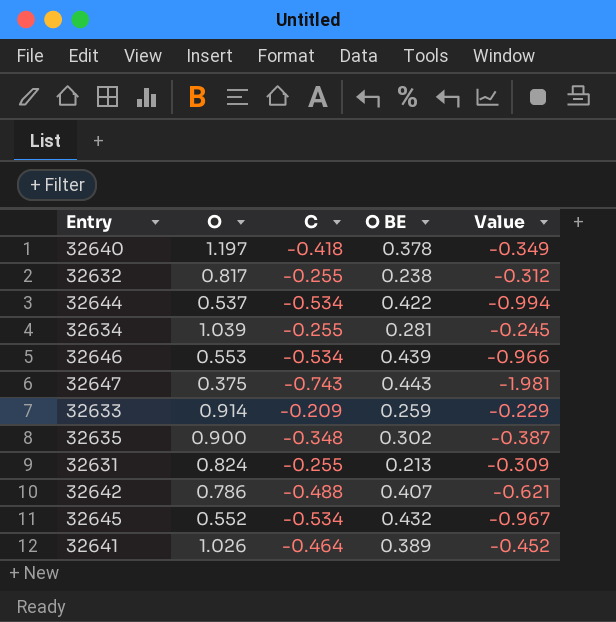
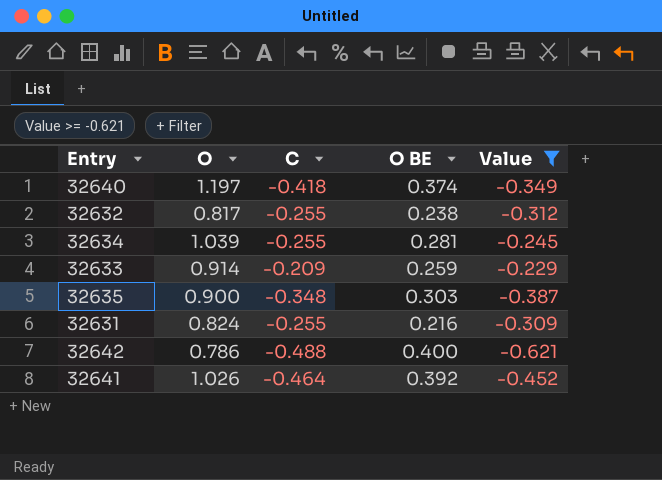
filter: none -> Value >= -0.621
32640 | O BE: 0.378 -> 0.374
32635 | O BE: 0.302 -> 0.303
32631 | O BE: 0.213 -> 0.216
32642 | O BE: 0.407 -> 0.400
32641 | O BE: 0.389 -> 0.392

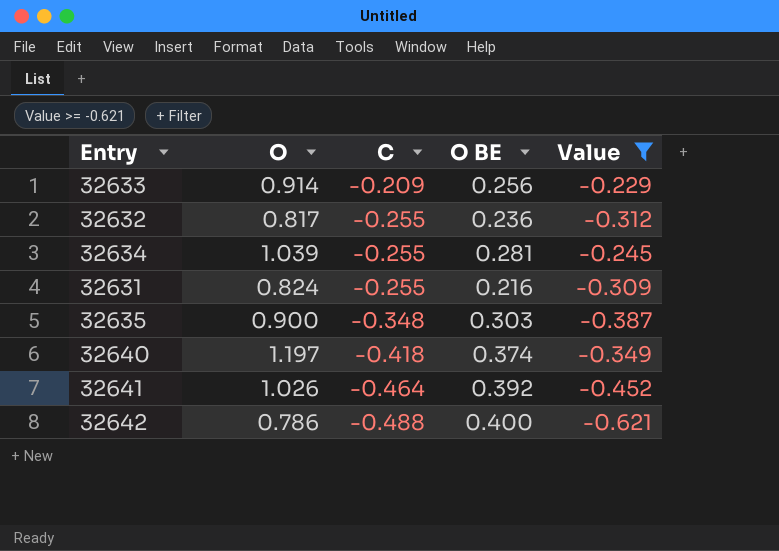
row order: none -> C descending
32633 | O BE: 0.259 -> 0.256
32632 | O BE: 0.238 -> 0.236

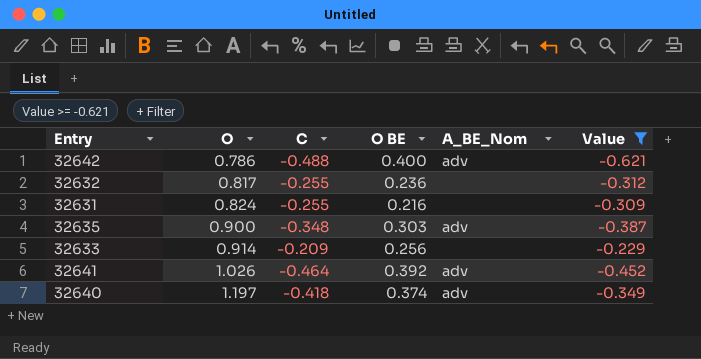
row order: C descending -> O ascending
column A_BE_Nom | position: none -> 5
row 32634: 1.039 | -0.255 | 0.281 | -0.245 -> none

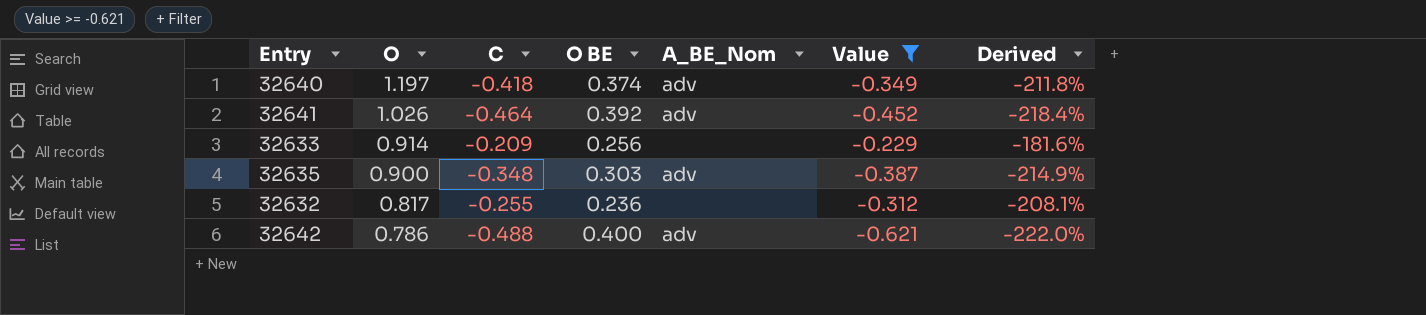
row order: O ascending -> O descending
column Derived | formula: none -> ([C] - [O BE]) / [O BE]
row 32631: 0.824 | -0.255 | 0.216 | none | -0.309 -> none

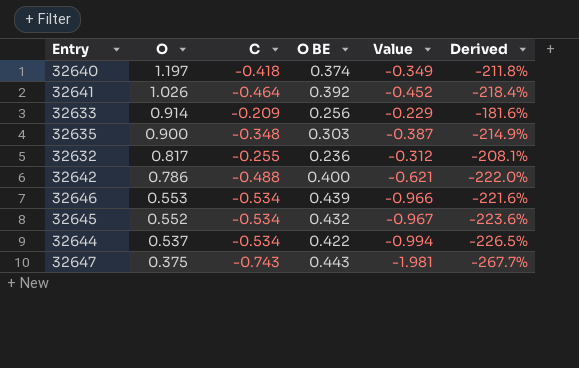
filter: Value >= -0.621 -> none
column A_BE_Nom | position: 5 -> none

